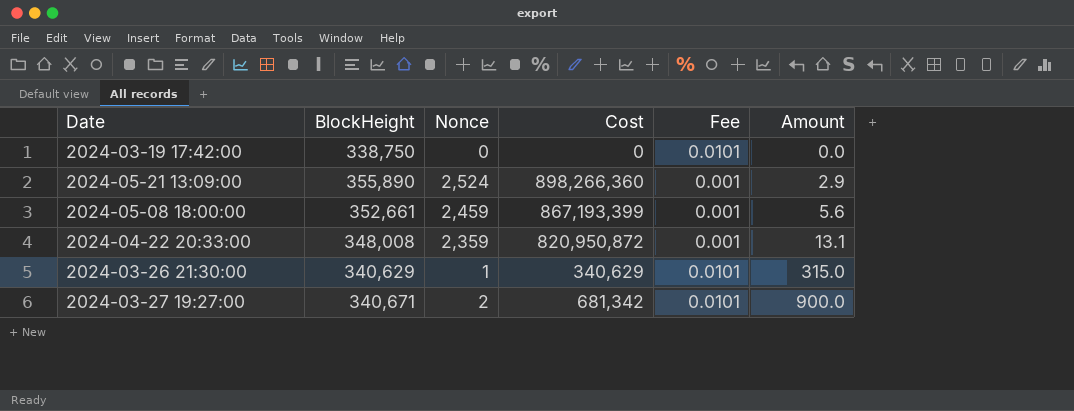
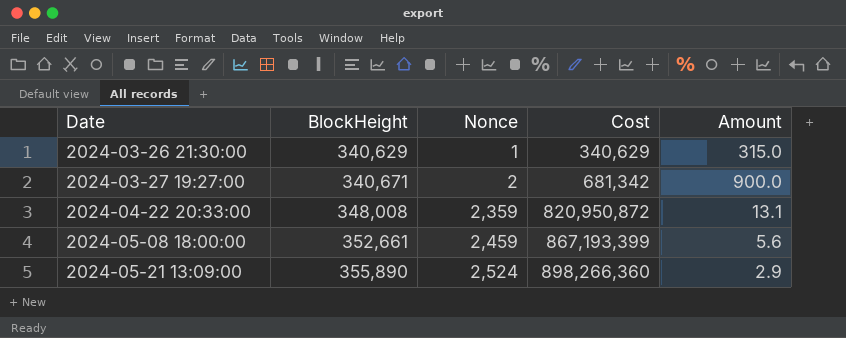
row order: Amount ascending -> Date ascending
column Fee | position: 5 -> none
row 2024-03-19 17:42:00: 338,750 | 0 | 0 | 0.0101 | 0.0 -> none

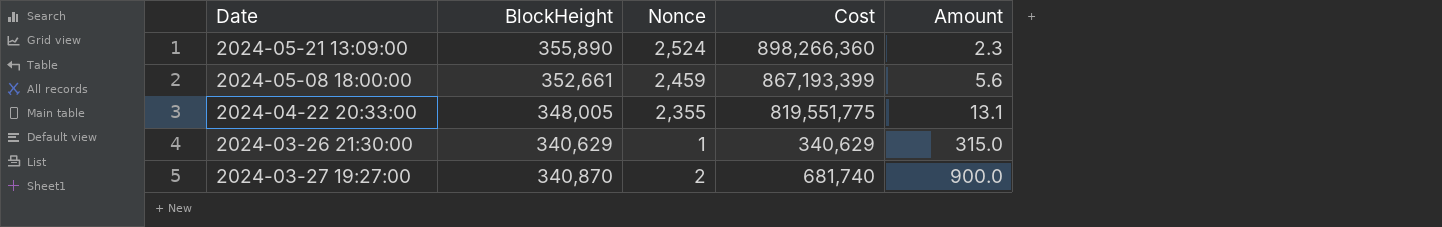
row order: Date ascending -> Amount ascending
2024-05-21 13:09:00 | Amount: 2.9 -> 2.3
2024-04-22 20:33:00 | BlockHeight: 348,008 -> 348,005
2024-04-22 20:33:00 | Nonce: 2,359 -> 2,355
2024-04-22 20:33:00 | Cost: 820,950,872 -> 819,551,775
2024-03-27 19:27:00 | BlockHeight: 340,671 -> 340,870
2024-03-27 19:27:00 | Cost: 681,342 -> 681,740

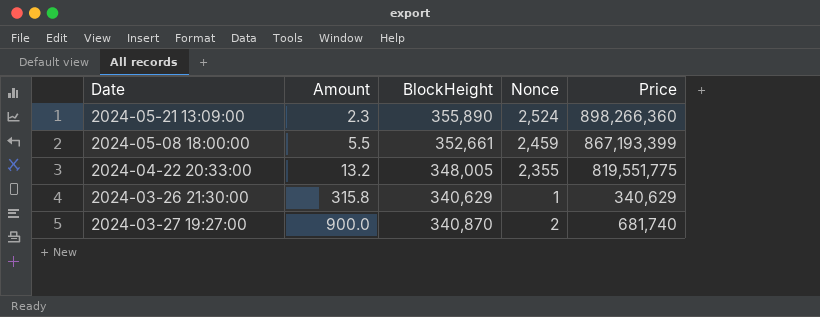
column Amount | position: 5 -> 2
column name: Cost -> Price
2024-05-08 18:00:00 | Amount: 5.6 -> 5.5
2024-04-22 20:33:00 | Amount: 13.1 -> 13.2
2024-03-26 21:30:00 | Amount: 315.0 -> 315.8

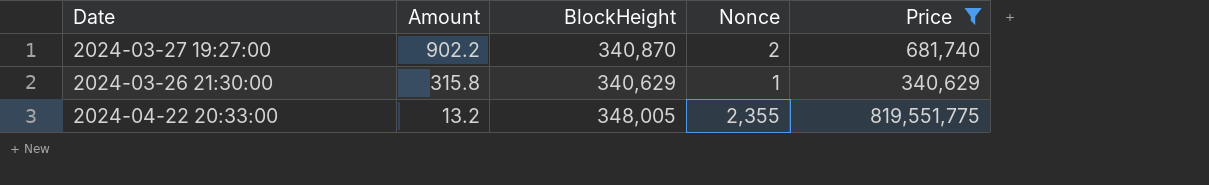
filter: none -> Price <= 819,551,775
row order: Amount ascending -> Amount descending
2024-03-27 19:27:00 | Amount: 900.0 -> 902.2

